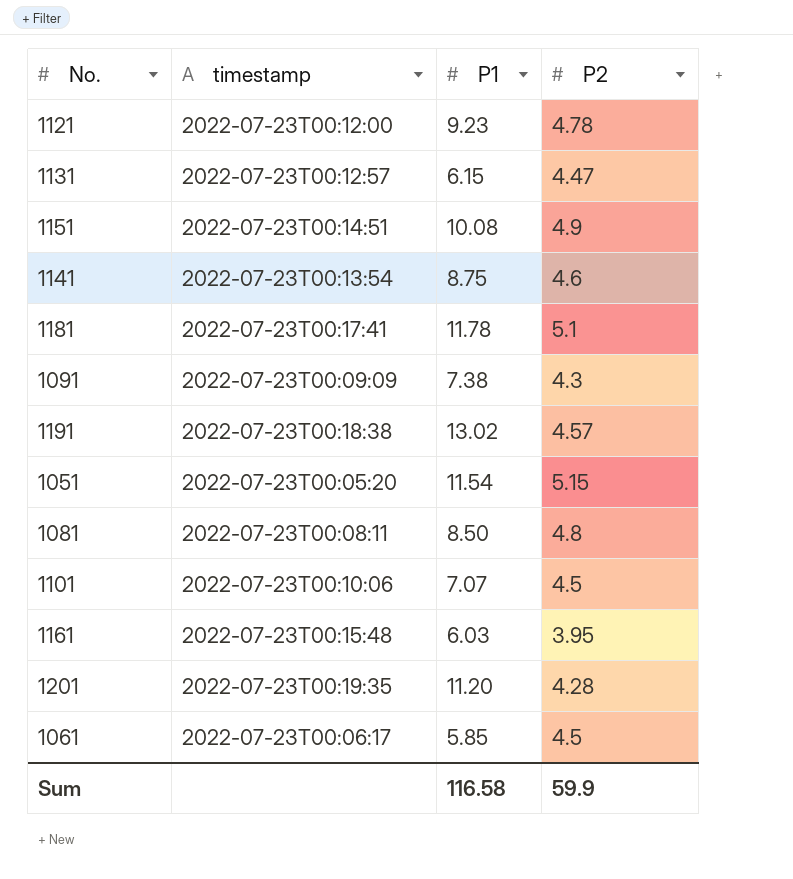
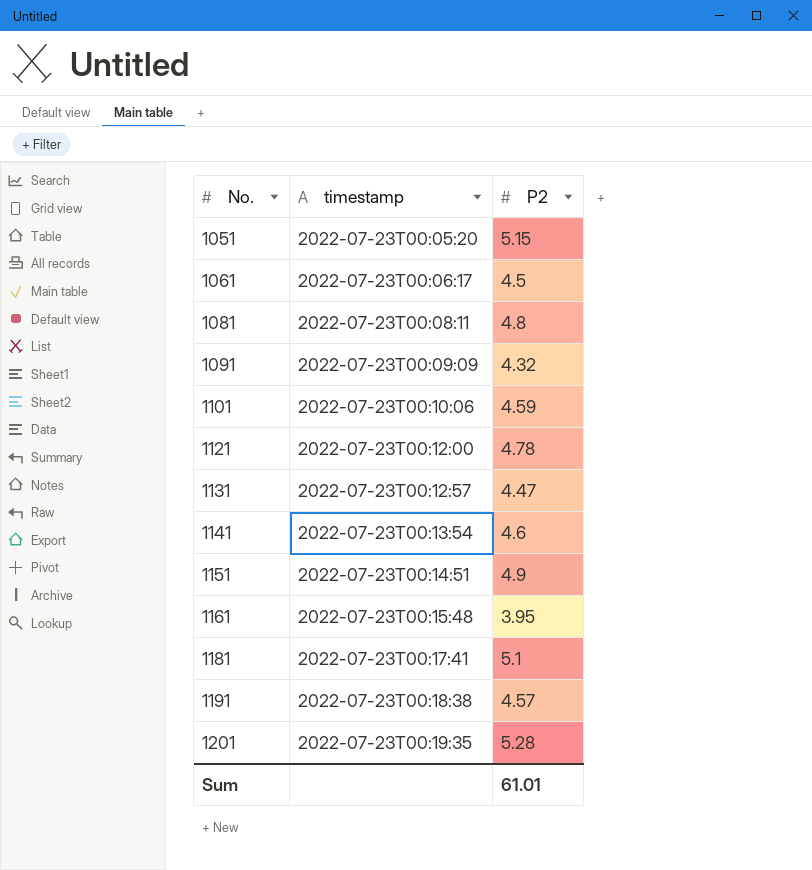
row order: none -> No. ascending
column P1 | position: 3 -> none
1091 | P2: 4.3 -> 4.32
1101 | P2: 4.5 -> 4.59
1201 | P2: 4.28 -> 5.28
Sum | P2: 59.9 -> 61.01

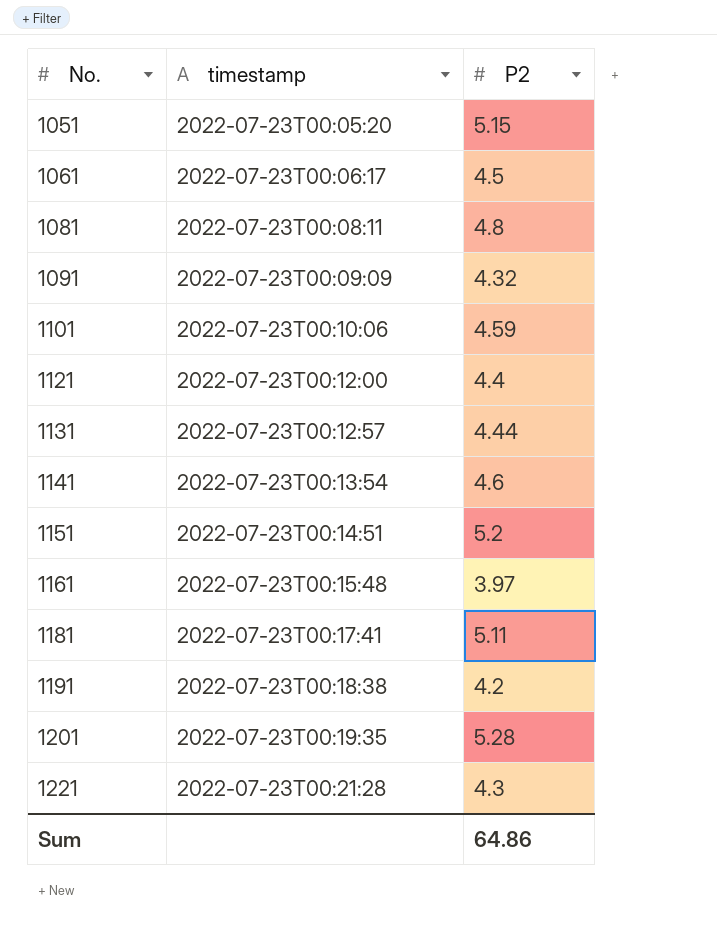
1121 | P2: 4.78 -> 4.4
1131 | P2: 4.47 -> 4.44
1151 | P2: 4.9 -> 5.2
1161 | P2: 3.95 -> 3.97
1181 | P2: 5.1 -> 5.11
1191 | P2: 4.57 -> 4.2
row 1221: none -> 2022-07-23T00:21:28 | 4.3
Sum | P2: 61.01 -> 64.86

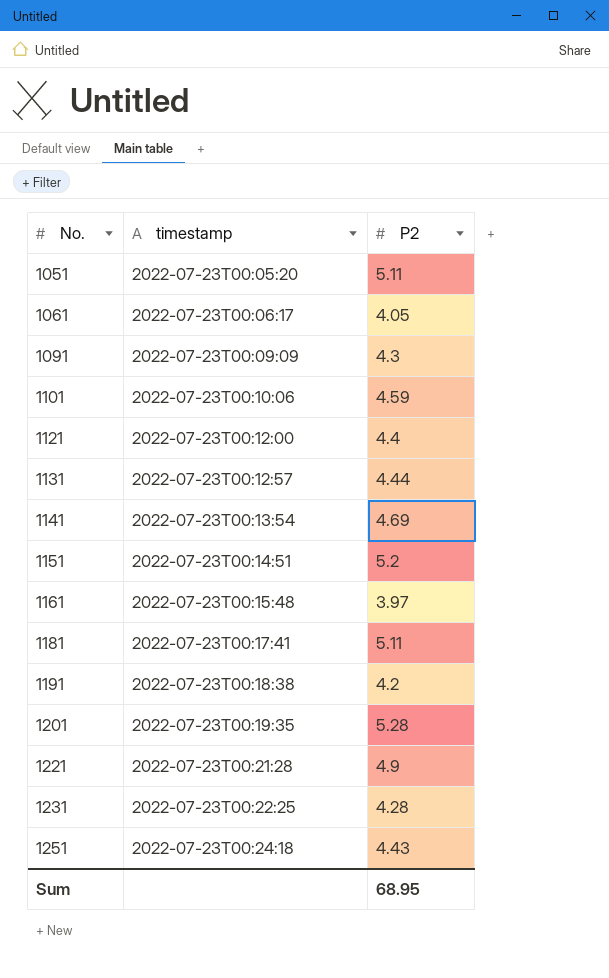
row 1081: 2022-07-23T00:08:11 | 4.8 -> none
1051 | P2: 5.15 -> 5.11
1061 | P2: 4.5 -> 4.05
1091 | P2: 4.32 -> 4.3
1141 | P2: 4.6 -> 4.69
1221 | P2: 4.3 -> 4.9
row 1231: none -> 2022-07-23T00:22:25 | 4.28
row 1251: none -> 2022-07-23T00:24:18 | 4.43
Sum | P2: 64.86 -> 68.95

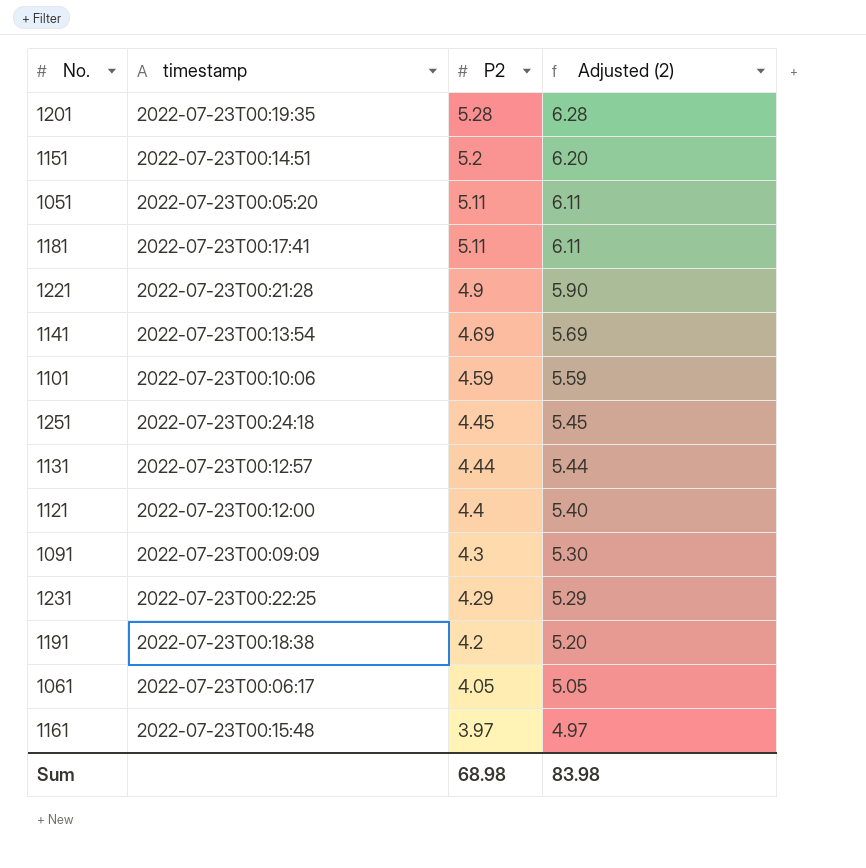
row order: No. ascending -> P2 descending
column Adjusted (2) | formula: none -> [P2] + 1
1251 | P2: 4.43 -> 4.45
1231 | P2: 4.28 -> 4.29
Sum | P2: 68.95 -> 68.98

